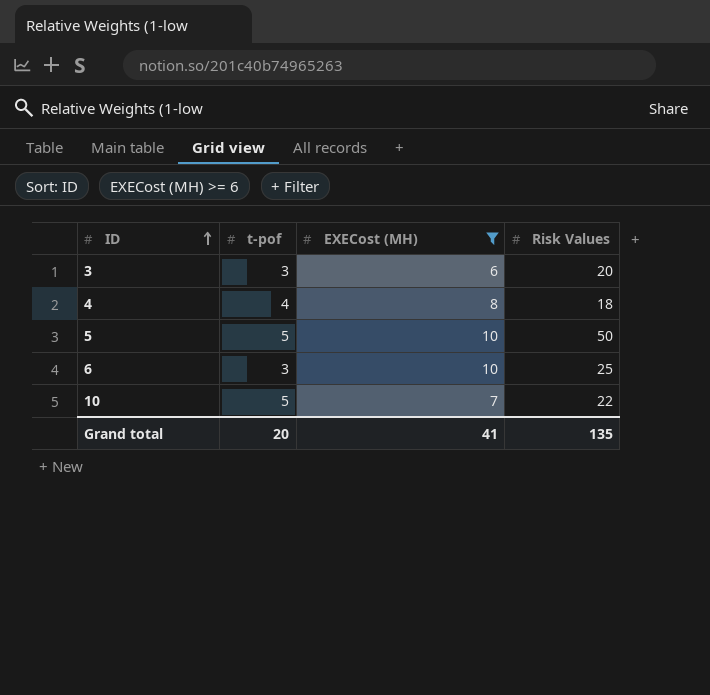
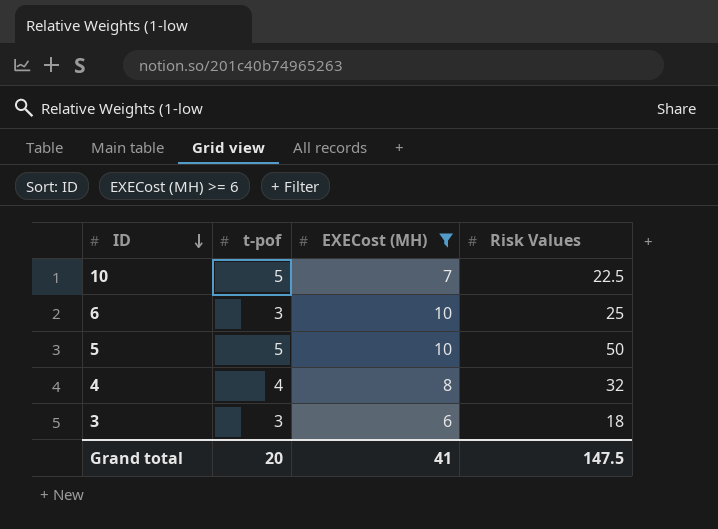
row order: ID ascending -> ID descending
10 | Risk Values: 22 -> 22.5
4 | Risk Values: 18 -> 32
3 | Risk Values: 20 -> 18
Grand total | Risk Values: 135 -> 147.5

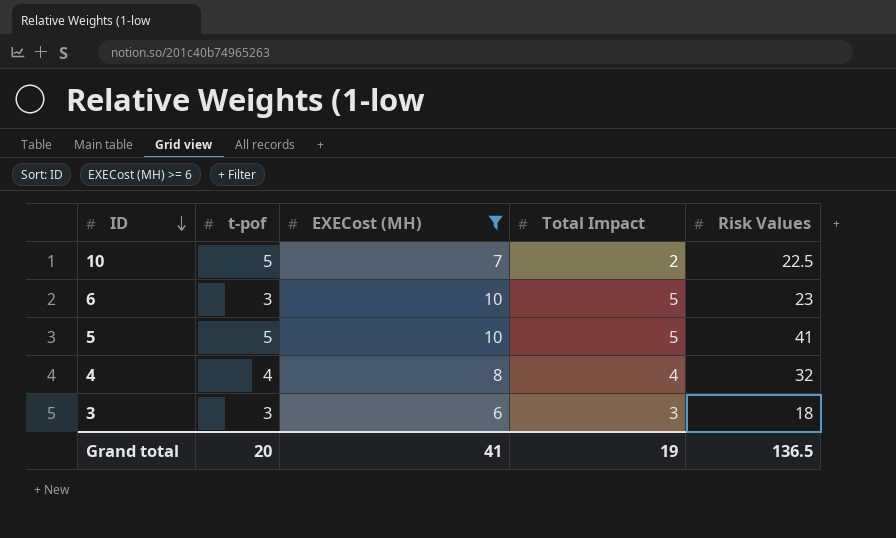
column Total Impact | position: none -> 4
6 | Risk Values: 25 -> 23
5 | Risk Values: 50 -> 41
Grand total | Risk Values: 147.5 -> 136.5

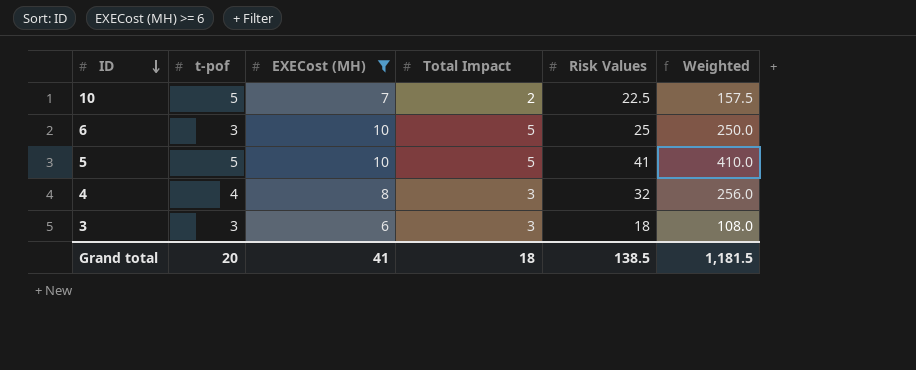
column Weighted | formula: none -> [EXECost (MH)] * [Risk Values]
6 | Risk Values: 23 -> 25
4 | Total Impact: 4 -> 3
Grand total | Total Impact: 19 -> 18
Grand total | Risk Values: 136.5 -> 138.5

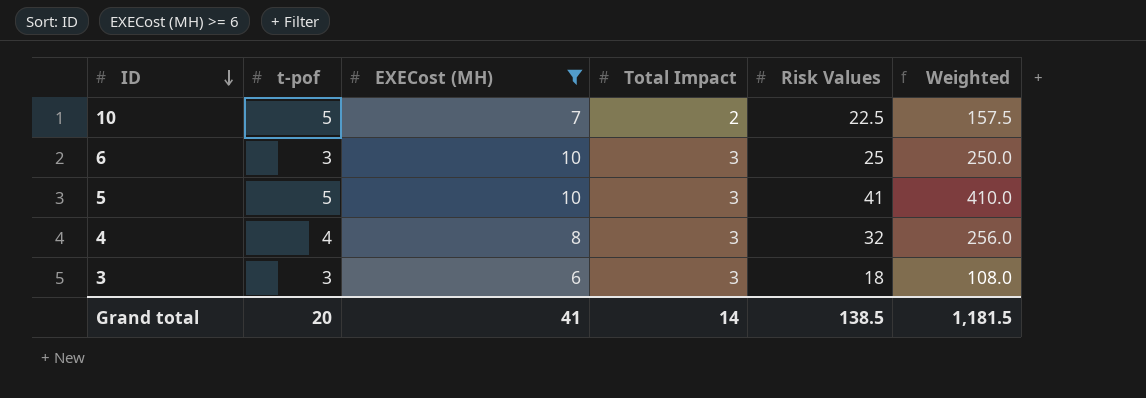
6 | Total Impact: 5 -> 3
5 | Total Impact: 5 -> 3
Grand total | Total Impact: 18 -> 14

